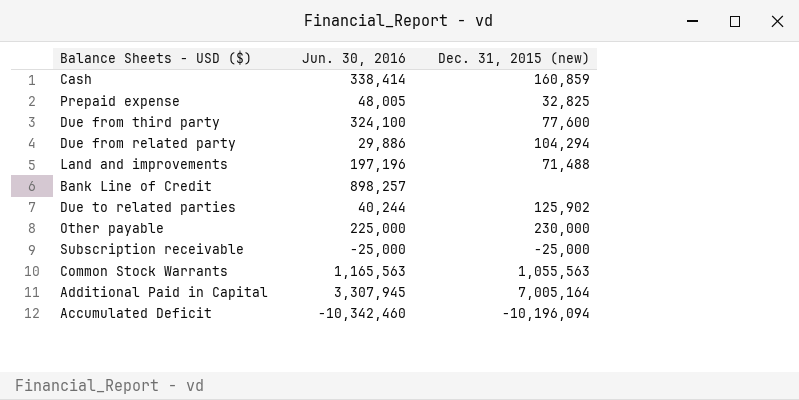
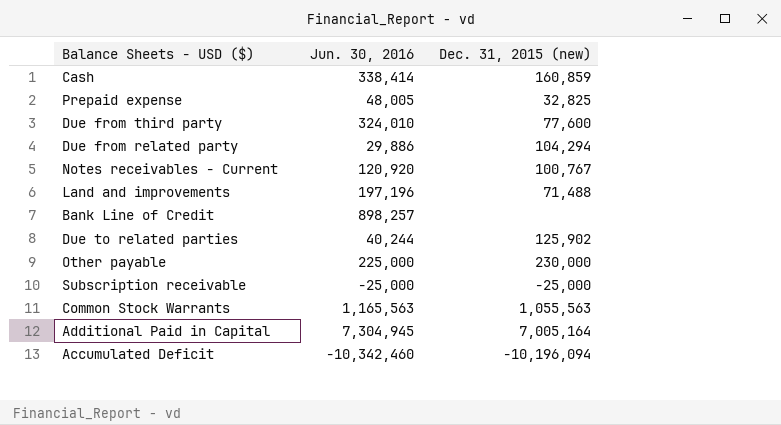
Due from third party | Jun. 30, 2016: 324,100 -> 324,010
row Notes receivables - Current: none -> 120,920 | 100,767
Additional Paid in Capital | Jun. 30, 2016: 3,307,945 -> 7,304,945

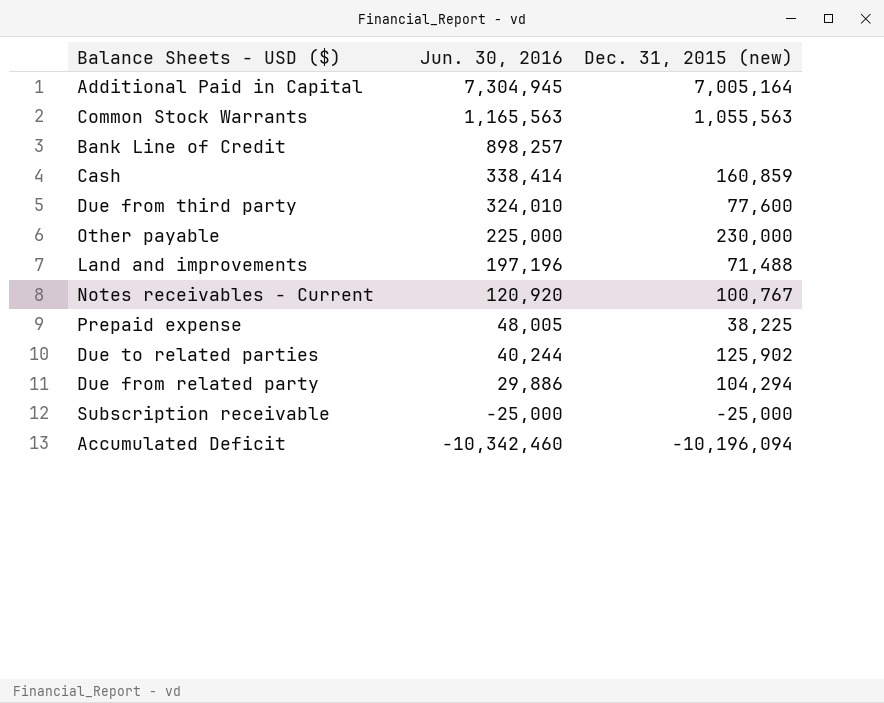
row order: none -> Jun. 30, 2016 descending
Prepaid expense | Dec. 31, 2015 (new): 32,825 -> 38,225

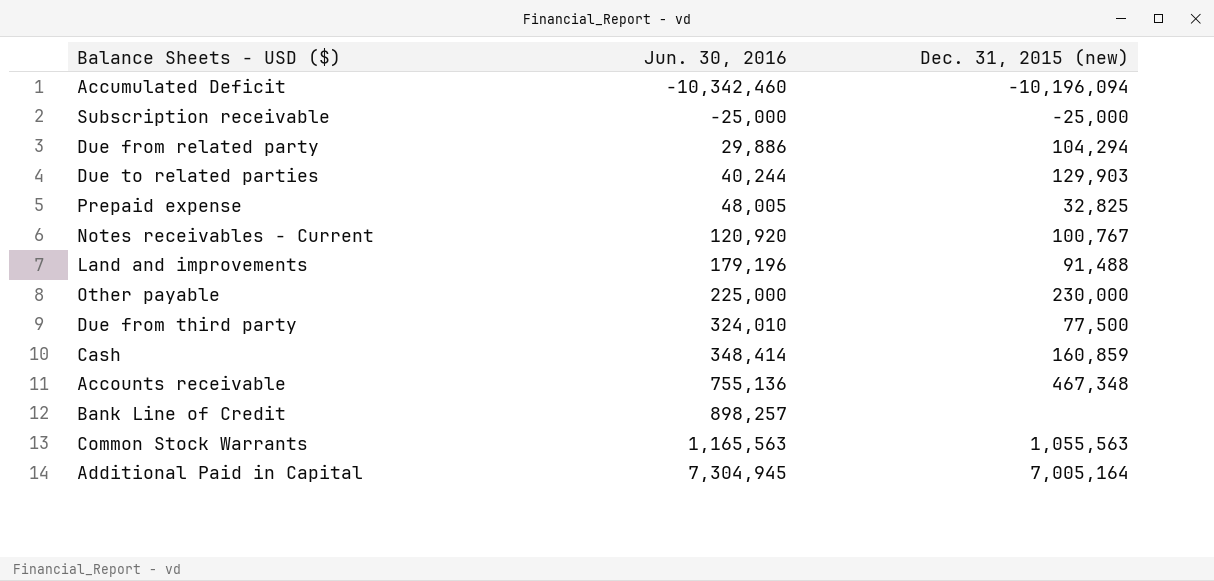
row order: Jun. 30, 2016 descending -> Jun. 30, 2016 ascending
Due to related parties | Dec. 31, 2015 (new): 125,902 -> 129,903
Prepaid expense | Dec. 31, 2015 (new): 38,225 -> 32,825
Land and improvements | Jun. 30, 2016: 197,196 -> 179,196
Land and improvements | Dec. 31, 2015 (new): 71,488 -> 91,488
Due from third party | Dec. 31, 2015 (new): 77,600 -> 77,500
Cash | Jun. 30, 2016: 338,414 -> 348,414
row Accounts receivable: none -> 755,136 | 467,348

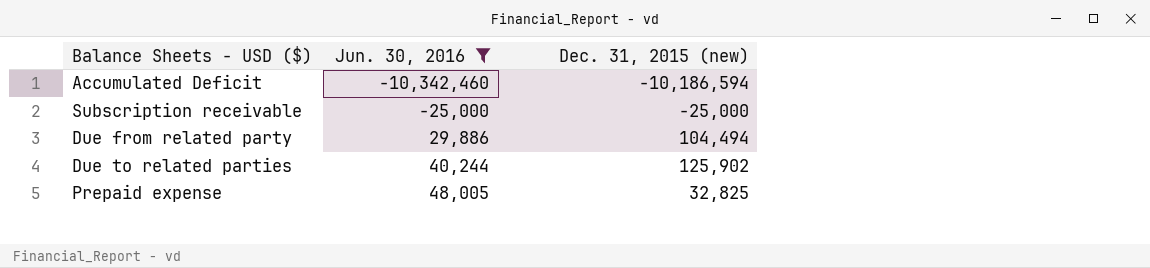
filter: none -> Jun. 30, 2016 <= 48,005
Accumulated Deficit | Dec. 31, 2015 (new): -10,196,094 -> -10,186,594
Due from related party | Dec. 31, 2015 (new): 104,294 -> 104,494
Due to related parties | Dec. 31, 2015 (new): 129,903 -> 125,902

